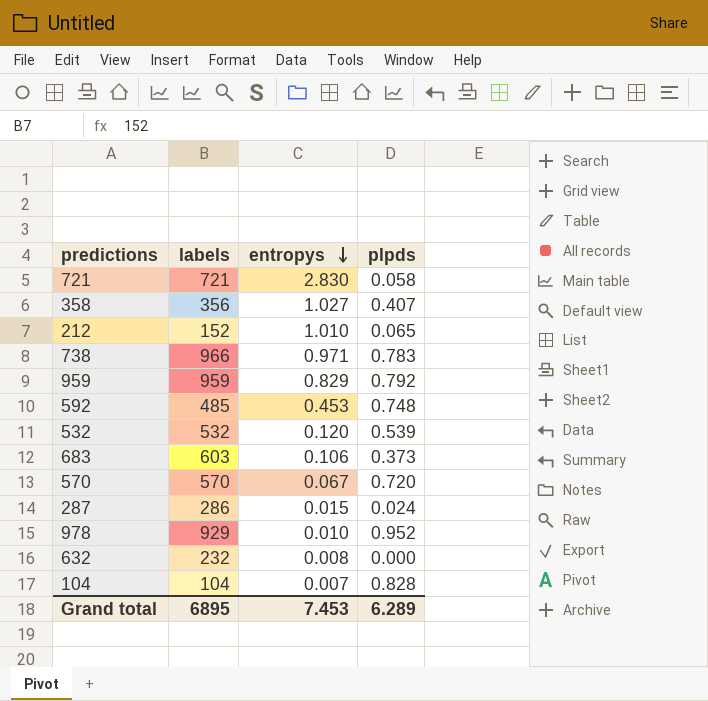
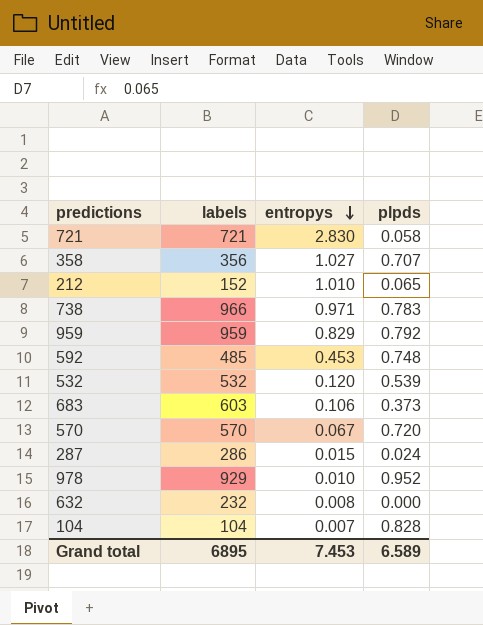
358 | plpds: 0.407 -> 0.707
Grand total | plpds: 6.289 -> 6.589

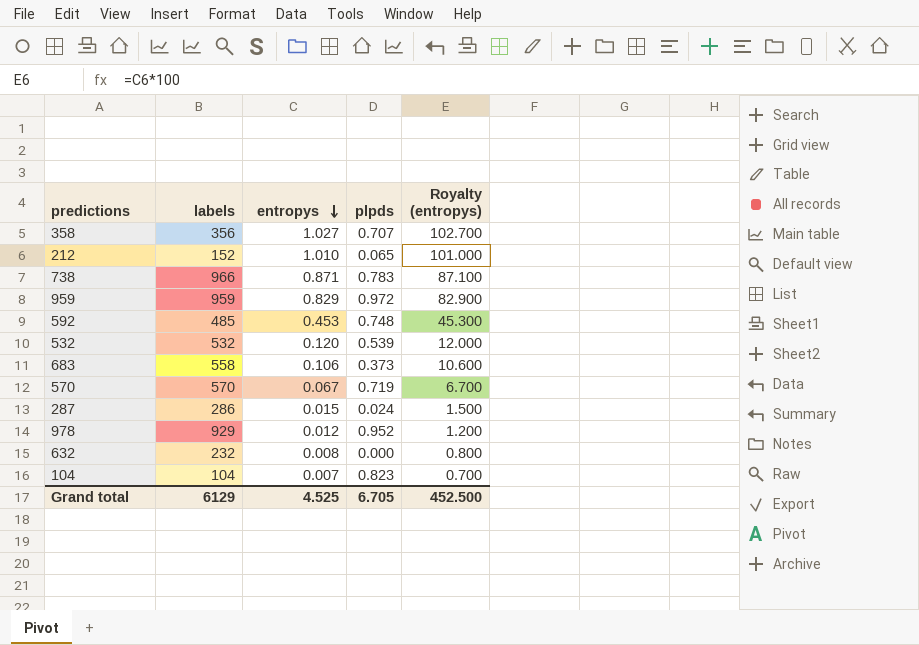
column Royalty (entropys) | formula: none -> [entropys] * 100
row 721: 721 | 2.830 | 0.058 -> none
738 | entropys: 0.971 -> 0.871
959 | plpds: 0.792 -> 0.972
683 | labels: 603 -> 558
570 | plpds: 0.720 -> 0.719
978 | entropys: 0.010 -> 0.012
104 | plpds: 0.828 -> 0.823
Grand total | labels: 6895 -> 6129
Grand total | entropys: 7.453 -> 4.525
Grand total | plpds: 6.589 -> 6.705

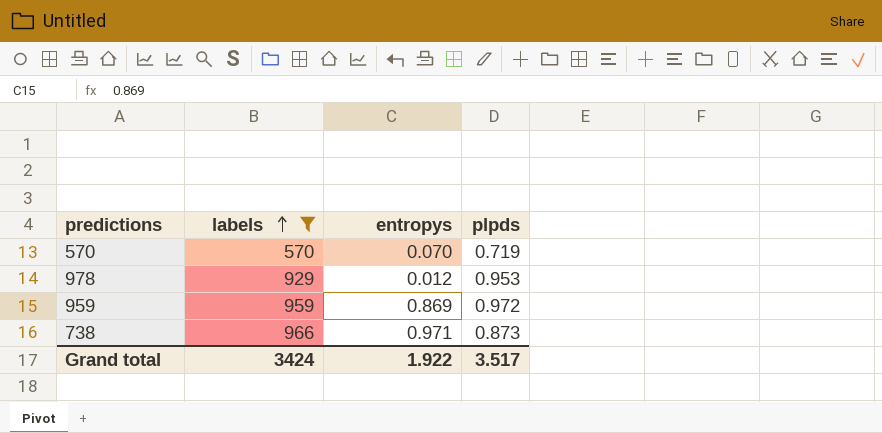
filter: none -> labels >= 570
row order: entropys descending -> labels ascending
column Royalty (entropys) | formula: [entropys] * 100 -> none
570 | entropys: 0.067 -> 0.070
978 | plpds: 0.952 -> 0.953
959 | entropys: 0.829 -> 0.869
738 | entropys: 0.871 -> 0.971
738 | plpds: 0.783 -> 0.873
Grand total | labels: 6129 -> 3424
Grand total | entropys: 4.525 -> 1.922
Grand total | plpds: 6.705 -> 3.517

